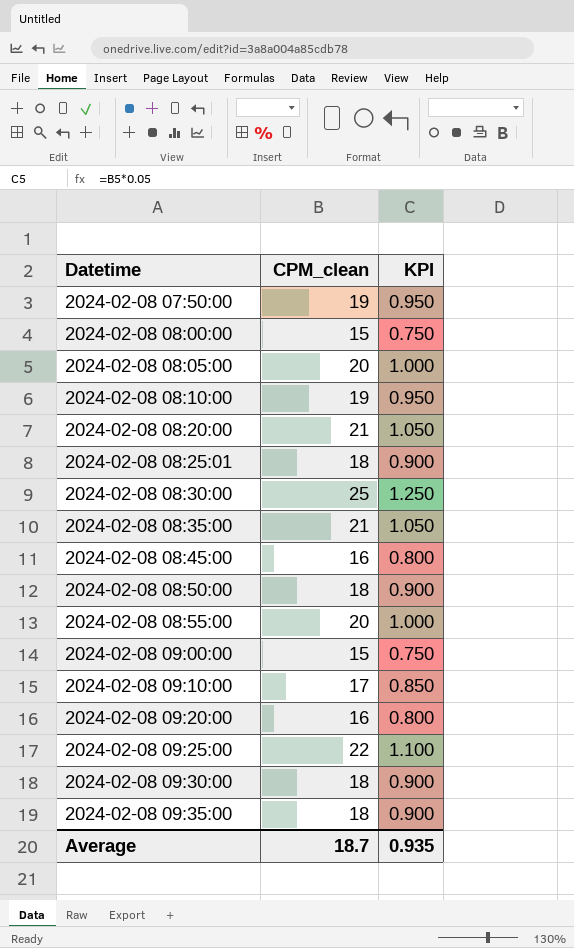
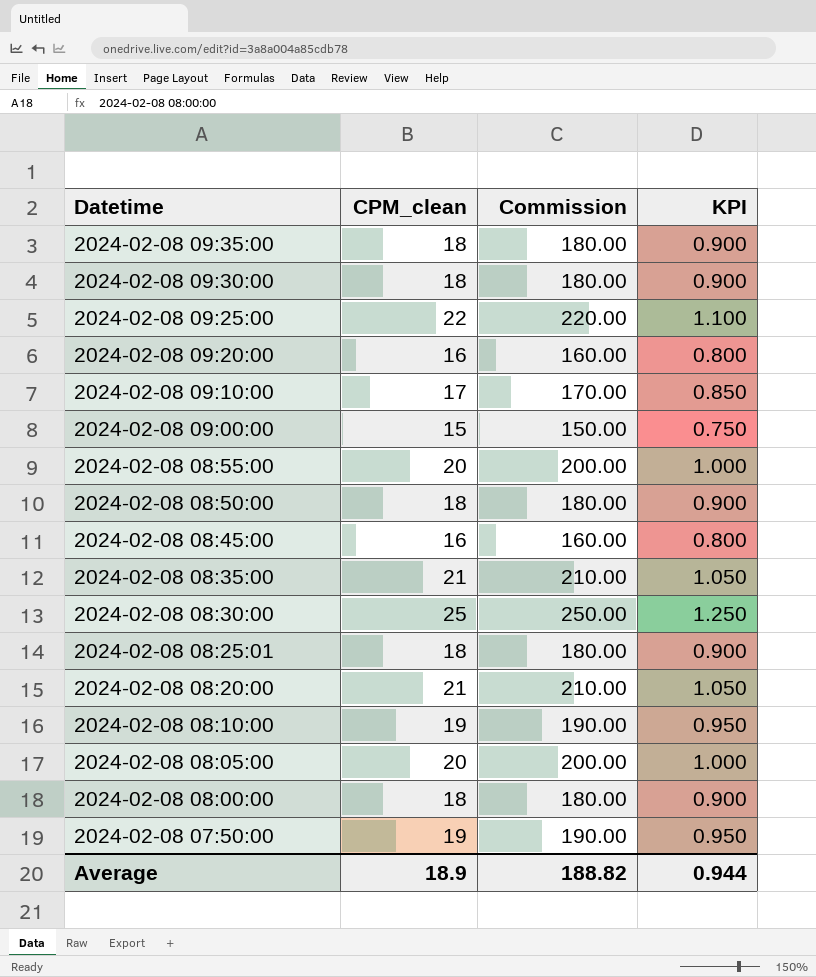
row order: Datetime ascending -> Datetime descending
column Commission | formula: none -> [CPM_clean] * 10
2024-02-08 08:00:00 | CPM_clean: 15 -> 18
2024-02-08 08:00:00 | KPI: 0.750 -> 0.900
Average | CPM_clean: 18.7 -> 18.9
Average | KPI: 0.935 -> 0.944

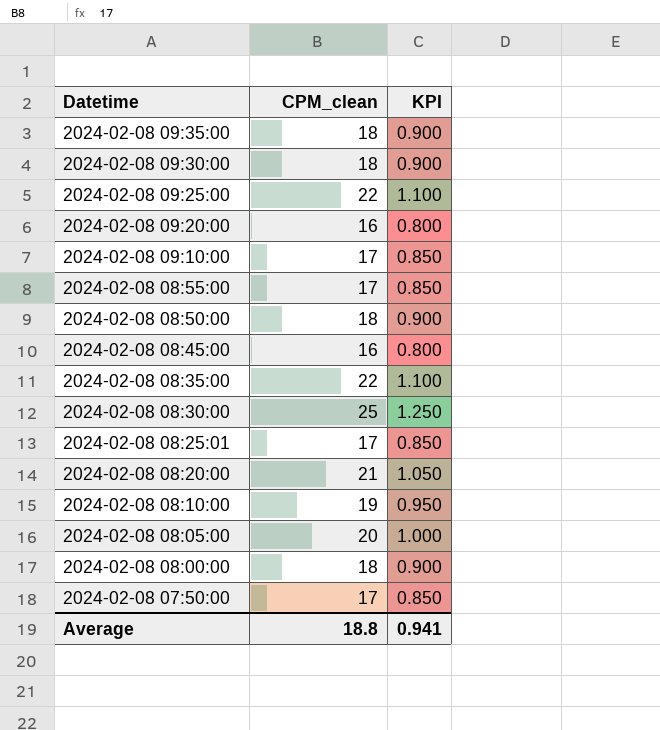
column Commission | formula: [CPM_clean] * 10 -> none
row 2024-02-08 09:00:00: 15 | 150.00 | 0.750 -> none
2024-02-08 08:55:00 | CPM_clean: 20 -> 17
2024-02-08 08:55:00 | KPI: 1.000 -> 0.850
2024-02-08 08:35:00 | CPM_clean: 21 -> 22
2024-02-08 08:35:00 | KPI: 1.050 -> 1.100
2024-02-08 08:25:01 | CPM_clean: 18 -> 17
2024-02-08 08:25:01 | KPI: 0.900 -> 0.850
2024-02-08 07:50:00 | CPM_clean: 19 -> 17
2024-02-08 07:50:00 | KPI: 0.950 -> 0.850
Average | CPM_clean: 18.9 -> 18.8
Average | KPI: 0.944 -> 0.941

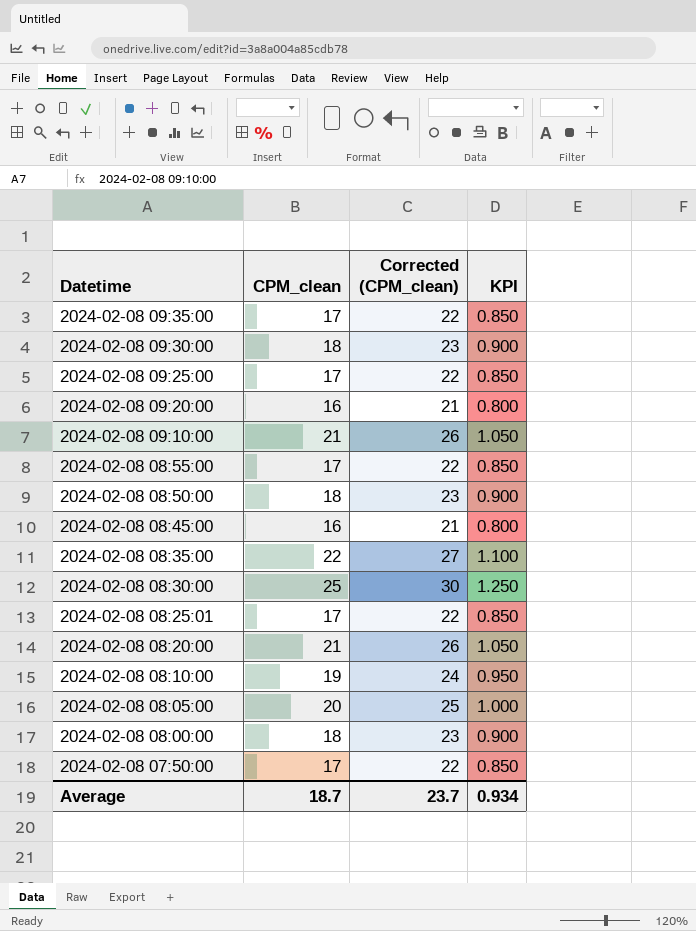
column Corrected (CPM_clean) | formula: none -> [CPM_clean] + 5
2024-02-08 09:35:00 | CPM_clean: 18 -> 17
2024-02-08 09:35:00 | KPI: 0.900 -> 0.850
2024-02-08 09:25:00 | CPM_clean: 22 -> 17
2024-02-08 09:25:00 | KPI: 1.100 -> 0.850
2024-02-08 09:10:00 | CPM_clean: 17 -> 21
2024-02-08 09:10:00 | KPI: 0.850 -> 1.050
Average | CPM_clean: 18.8 -> 18.7
Average | KPI: 0.941 -> 0.934

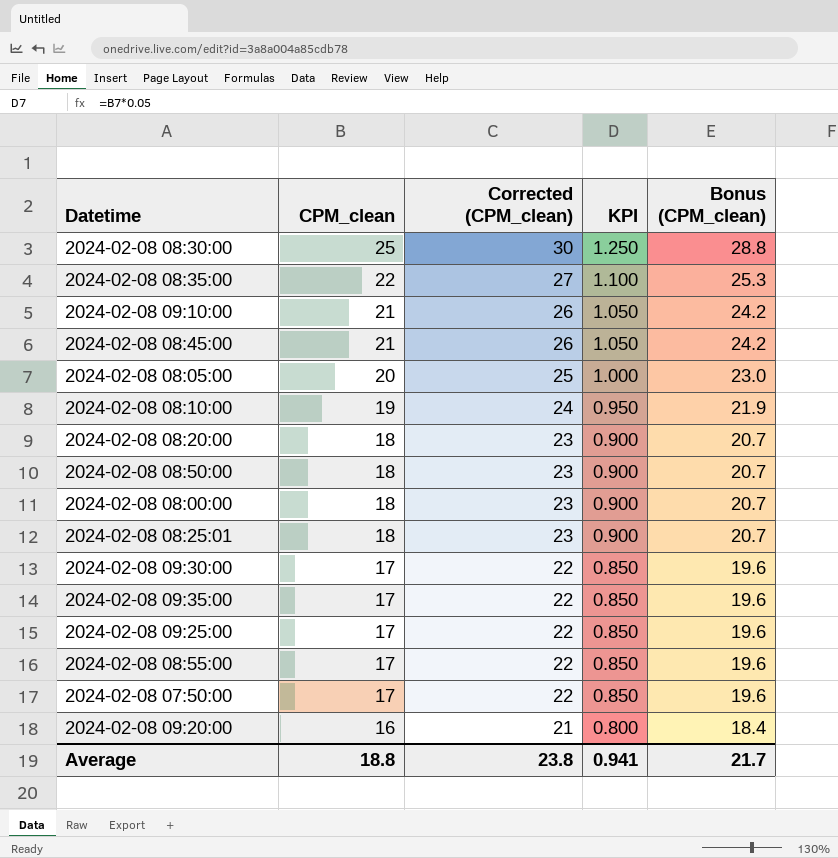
row order: Datetime descending -> CPM_clean descending
column Bonus (CPM_clean) | formula: none -> [CPM_clean] * 1.15
2024-02-08 08:45:00 | CPM_clean: 16 -> 21
2024-02-08 08:45:00 | Corrected (CPM_clean): 21 -> 26
2024-02-08 08:45:00 | KPI: 0.800 -> 1.050
2024-02-08 08:20:00 | CPM_clean: 21 -> 18
2024-02-08 08:20:00 | Corrected (CPM_clean): 26 -> 23
2024-02-08 08:20:00 | KPI: 1.050 -> 0.900
2024-02-08 08:25:01 | CPM_clean: 17 -> 18
2024-02-08 08:25:01 | Corrected (CPM_clean): 22 -> 23
2024-02-08 08:25:01 | KPI: 0.850 -> 0.900
2024-02-08 09:30:00 | CPM_clean: 18 -> 17
2024-02-08 09:30:00 | Corrected (CPM_clean): 23 -> 22
2024-02-08 09:30:00 | KPI: 0.900 -> 0.850
Average | CPM_clean: 18.7 -> 18.8
Average | Corrected (CPM_clean): 23.7 -> 23.8
Average | KPI: 0.934 -> 0.941

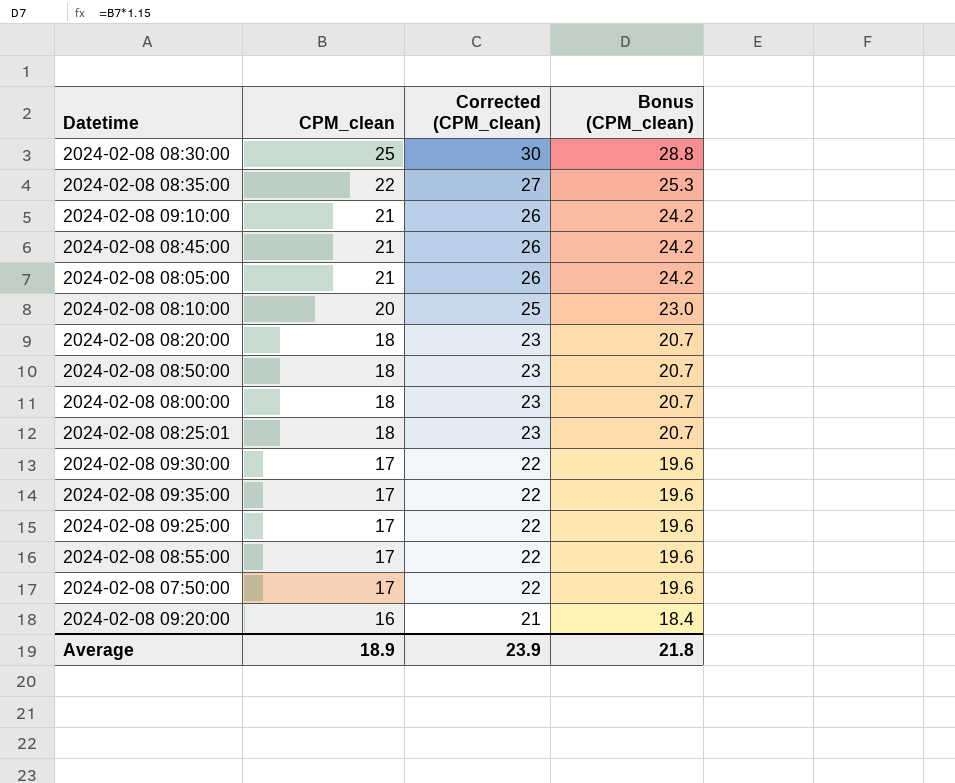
column KPI | formula: [CPM_clean] * 0.05 -> none
2024-02-08 08:05:00 | CPM_clean: 20 -> 21
2024-02-08 08:05:00 | Corrected (CPM_clean): 25 -> 26
2024-02-08 08:05:00 | Bonus (CPM_clean): 23.0 -> 24.2
2024-02-08 08:10:00 | CPM_clean: 19 -> 20
2024-02-08 08:10:00 | Corrected (CPM_clean): 24 -> 25
2024-02-08 08:10:00 | Bonus (CPM_clean): 21.9 -> 23.0
Average | CPM_clean: 18.8 -> 18.9
Average | Corrected (CPM_clean): 23.8 -> 23.9
Average | Bonus (CPM_clean): 21.7 -> 21.8

